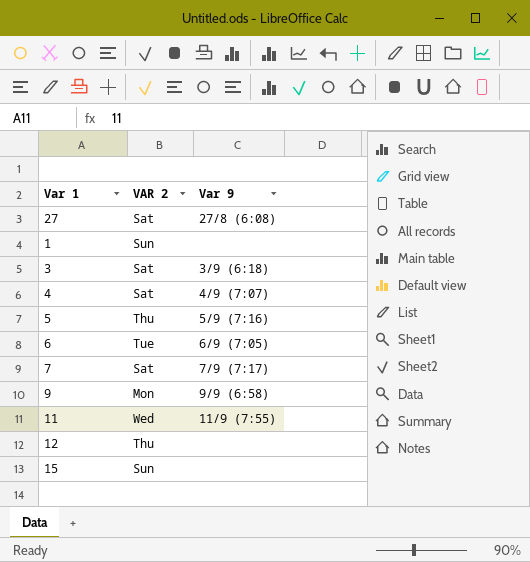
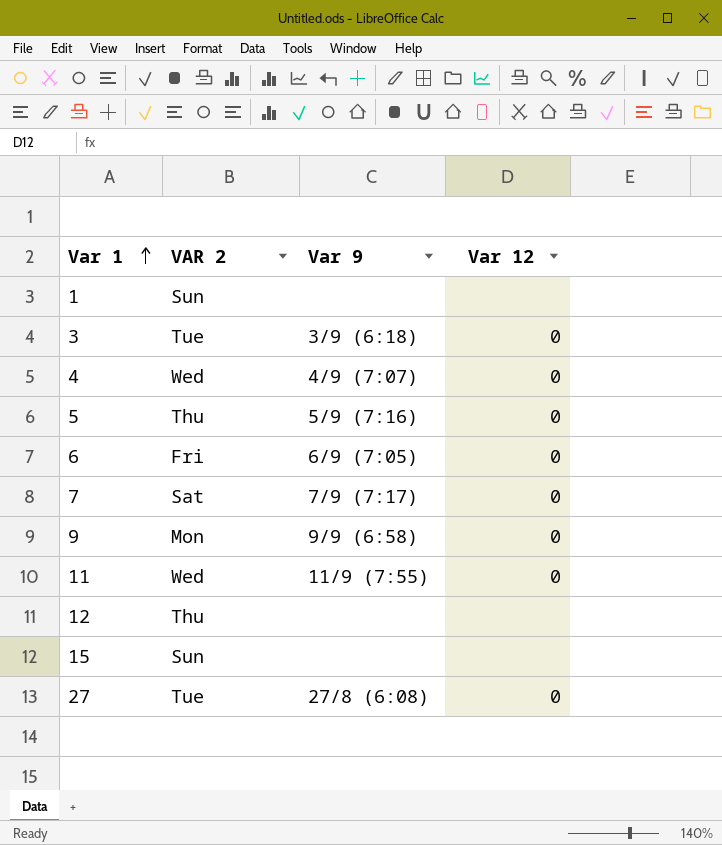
row order: none -> Var 1 ascending
column Var 12 | position: none -> 4
3 | VAR 2: Sat -> Tue
4 | VAR 2: Sat -> Wed
6 | VAR 2: Tue -> Fri
27 | VAR 2: Sat -> Tue

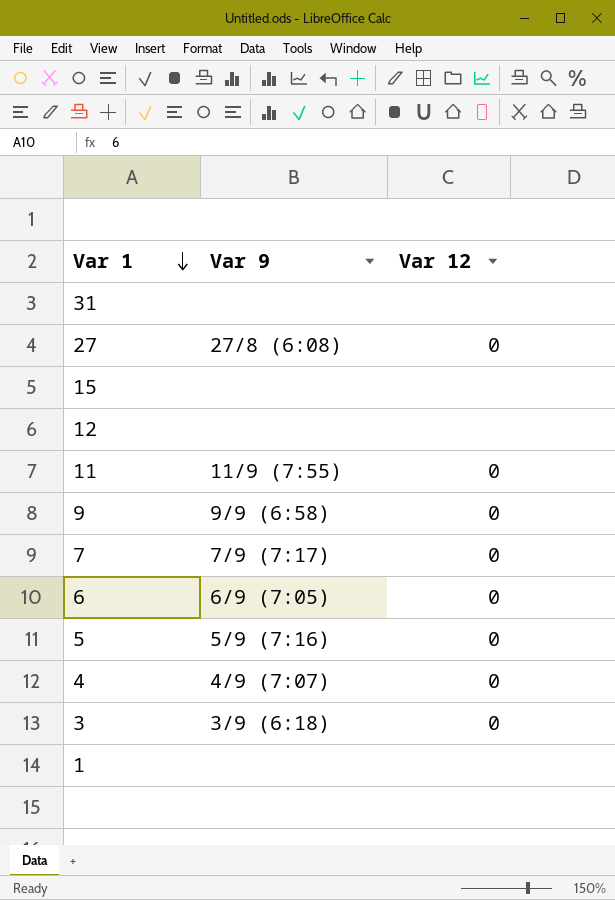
row order: Var 1 ascending -> Var 1 descending
column VAR 2 | position: 2 -> none
row 31: none -> none | none

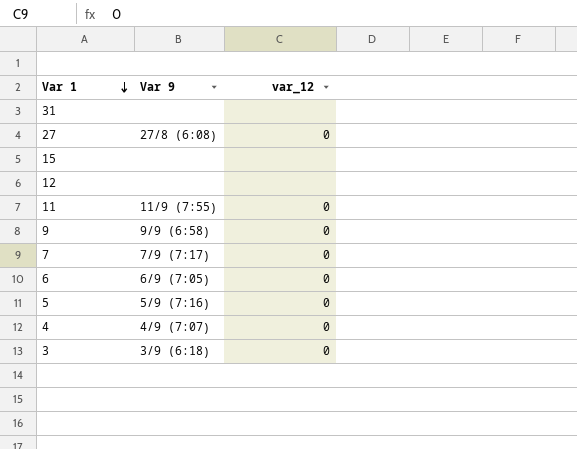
column name: Var 12 -> var_12
row 1: none | none -> none

